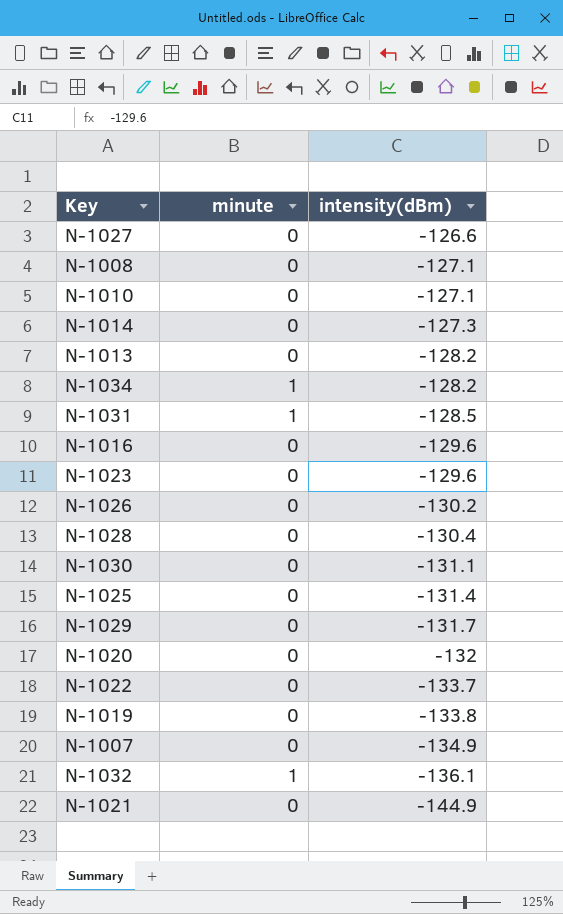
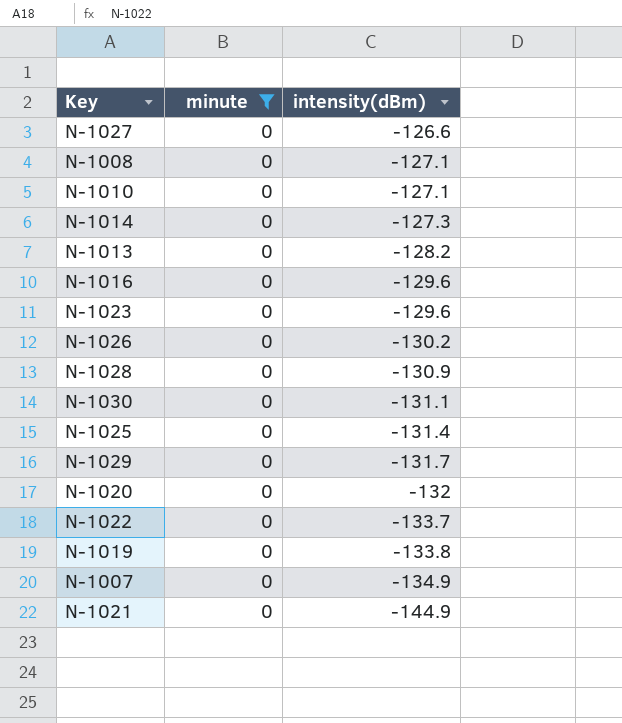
filter: none -> minute = 0
N-1028 | intensity(dBm): -130.4 -> -130.9

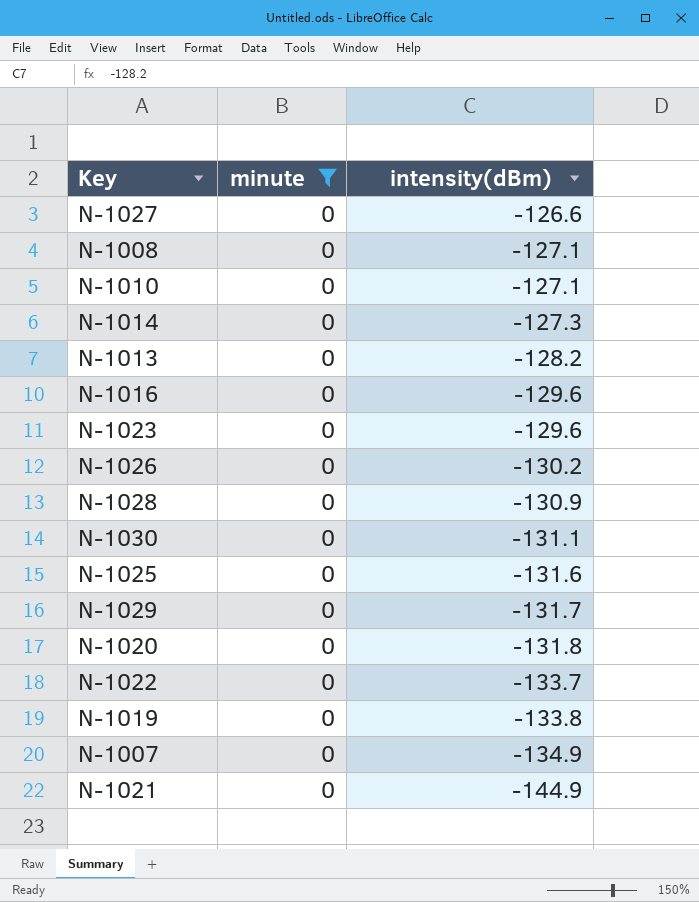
N-1025 | intensity(dBm): -131.4 -> -131.6
N-1020 | intensity(dBm): -132 -> -131.8

